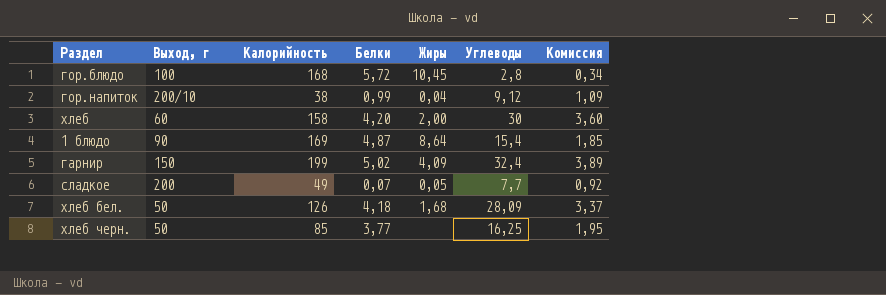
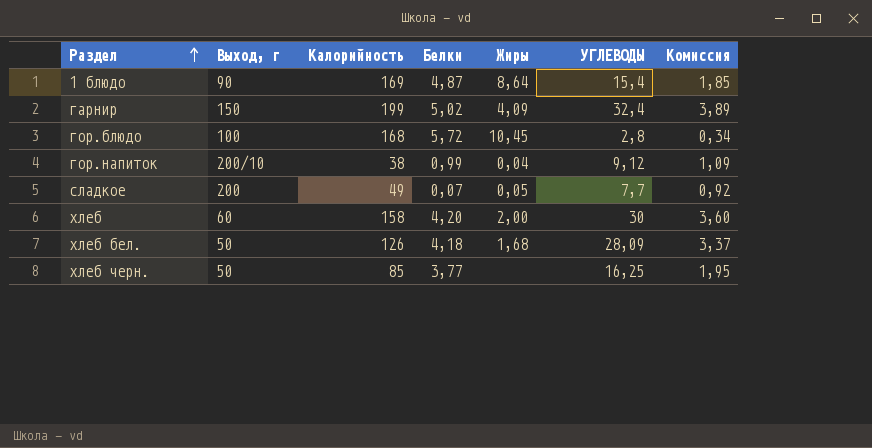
row order: none -> Раздел ascending
column name: Углеводы -> УГЛЕВОДЫ

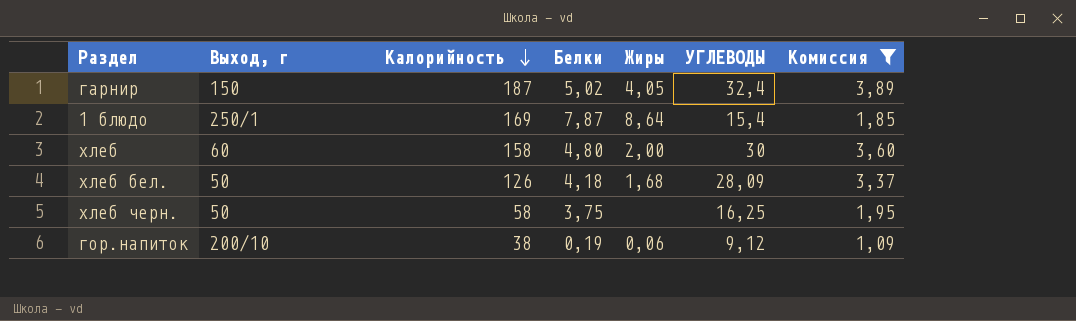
filter: none -> Комиссия >= 1,09
row order: Раздел ascending -> Калорийность descending
гарнир | Калорийность: 199 -> 187
гарнир | Жиры: 4,09 -> 4,05
1 блюдо | Выход, г: 90 -> 250/1
1 блюдо | Белки: 4,87 -> 7,87
хлеб | Белки: 4,20 -> 4,80
хлеб черн. | Калорийность: 85 -> 58
хлеб черн. | Белки: 3,77 -> 3,75
гор.напиток | Белки: 0,99 -> 0,19
гор.напиток | Жиры: 0,04 -> 0,06

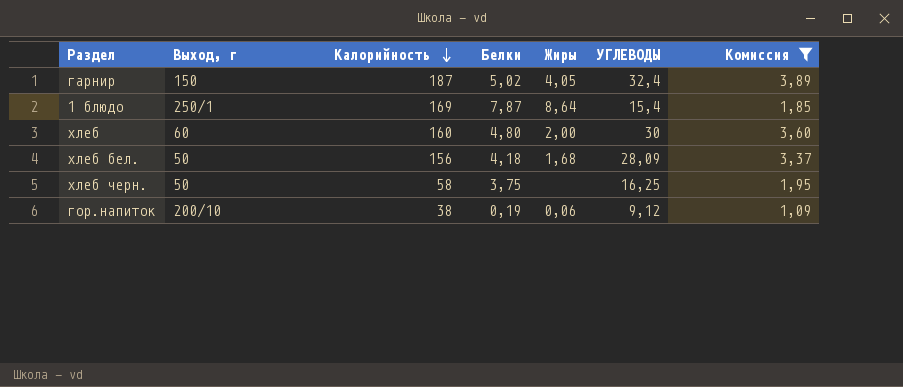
хлеб | Калорийность: 158 -> 160
хлеб бел. | Калорийность: 126 -> 156

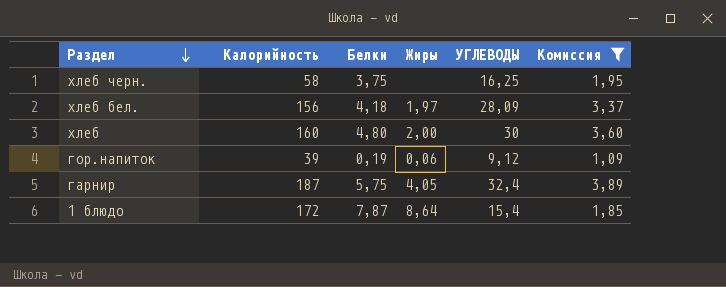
row order: Калорийность descending -> Раздел descending
column Выход, г | position: 2 -> none
хлеб бел. | Жиры: 1,68 -> 1,97
гор.напиток | Калорийность: 38 -> 39
гарнир | Белки: 5,02 -> 5,75
1 блюдо | Калорийность: 169 -> 172

